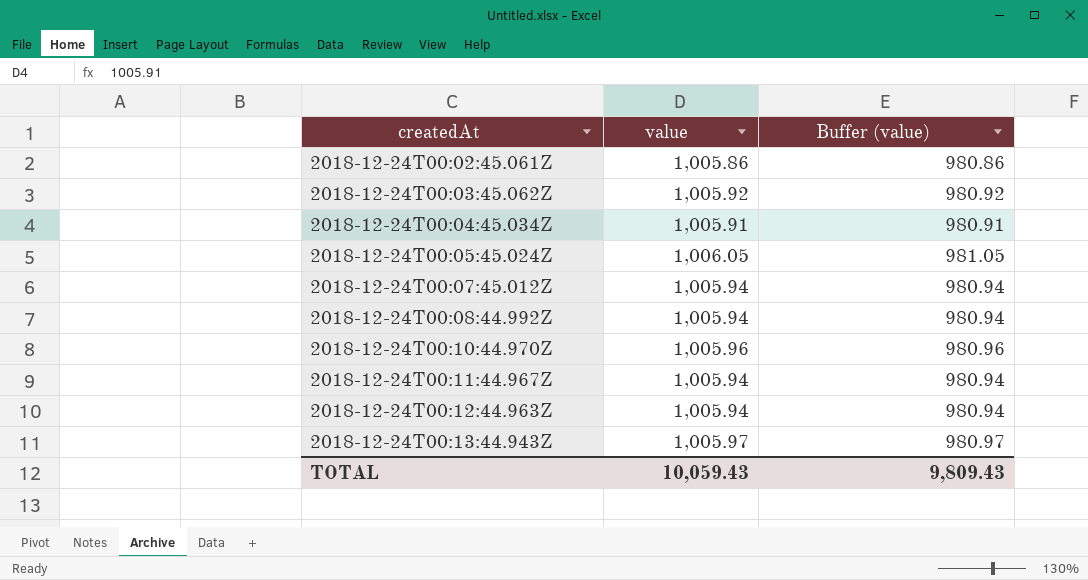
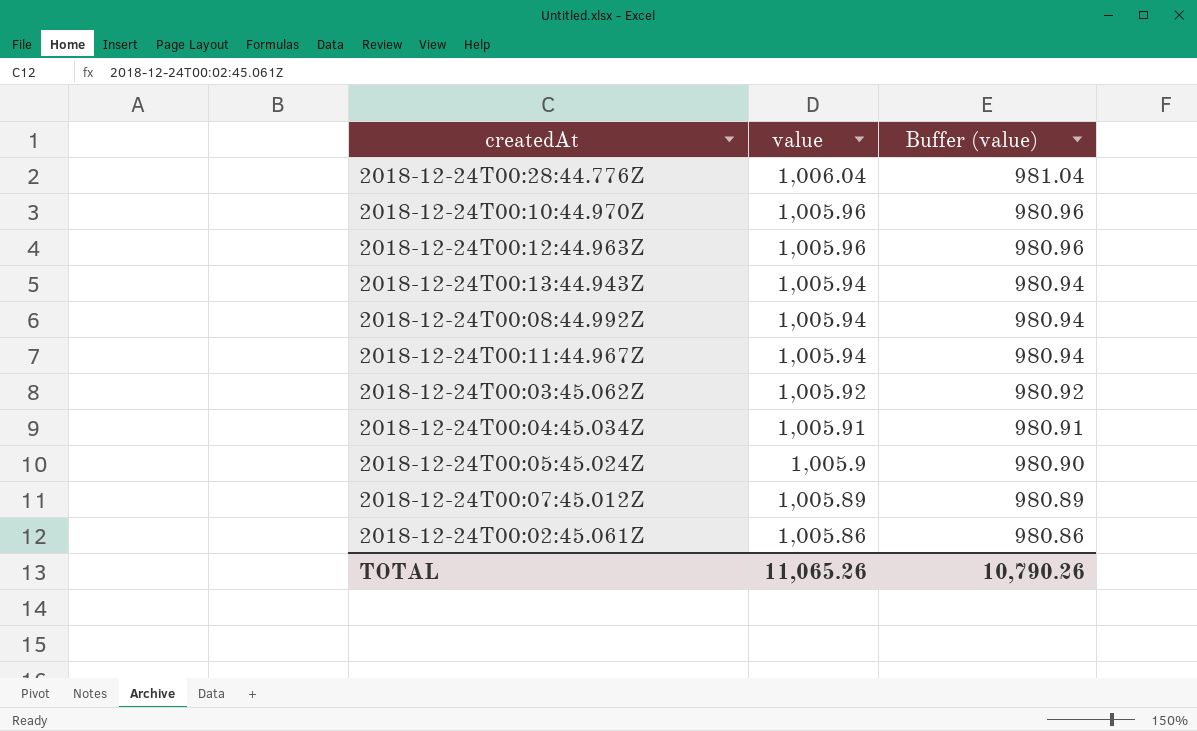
row order: createdAt ascending -> value descending
row 2018-12-24T00:28:44.776Z: none -> 1,006.04 | 981.04
2018-12-24T00:12:44.963Z | value: 1,005.94 -> 1,005.96
2018-12-24T00:12:44.963Z | Buffer (value): 980.94 -> 980.96
2018-12-24T00:13:44.943Z | value: 1,005.97 -> 1,005.94
2018-12-24T00:13:44.943Z | Buffer (value): 980.97 -> 980.94
2018-12-24T00:05:45.024Z | value: 1,006.05 -> 1,005.9
2018-12-24T00:05:45.024Z | Buffer (value): 981.05 -> 980.90
2018-12-24T00:07:45.012Z | value: 1,005.94 -> 1,005.89
2018-12-24T00:07:45.012Z | Buffer (value): 980.94 -> 980.89
TOTAL | value: 10,059.43 -> 11,065.26
TOTAL | Buffer (value): 9,809.43 -> 10,790.26

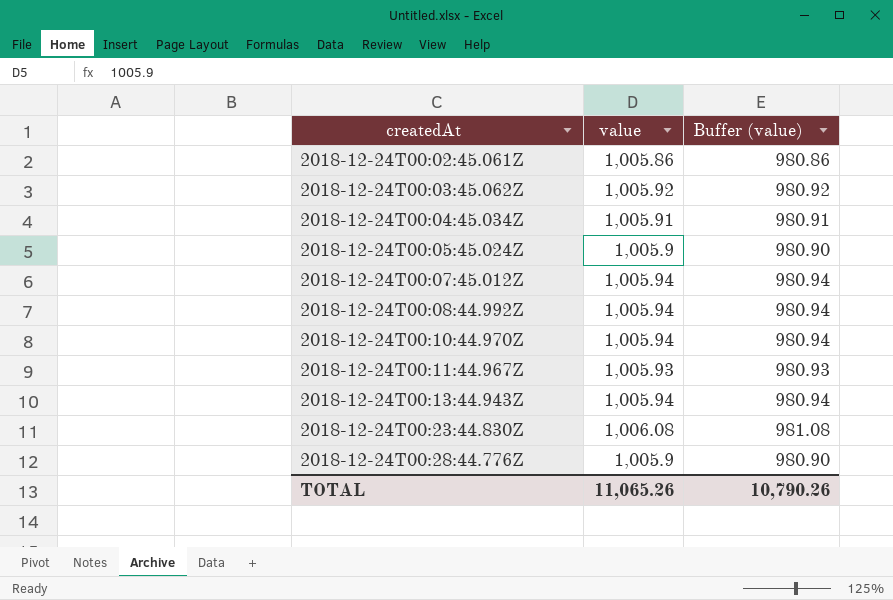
row order: value descending -> createdAt ascending
row 2018-12-24T00:12:44.963Z: 1,005.96 | 980.96 -> none
2018-12-24T00:07:45.012Z | value: 1,005.89 -> 1,005.94
2018-12-24T00:07:45.012Z | Buffer (value): 980.89 -> 980.94
2018-12-24T00:10:44.970Z | value: 1,005.96 -> 1,005.94
2018-12-24T00:10:44.970Z | Buffer (value): 980.96 -> 980.94
2018-12-24T00:11:44.967Z | value: 1,005.94 -> 1,005.93
2018-12-24T00:11:44.967Z | Buffer (value): 980.94 -> 980.93
row 2018-12-24T00:23:44.830Z: none -> 1,006.08 | 981.08
2018-12-24T00:28:44.776Z | value: 1,006.04 -> 1,005.9
2018-12-24T00:28:44.776Z | Buffer (value): 981.04 -> 980.90

